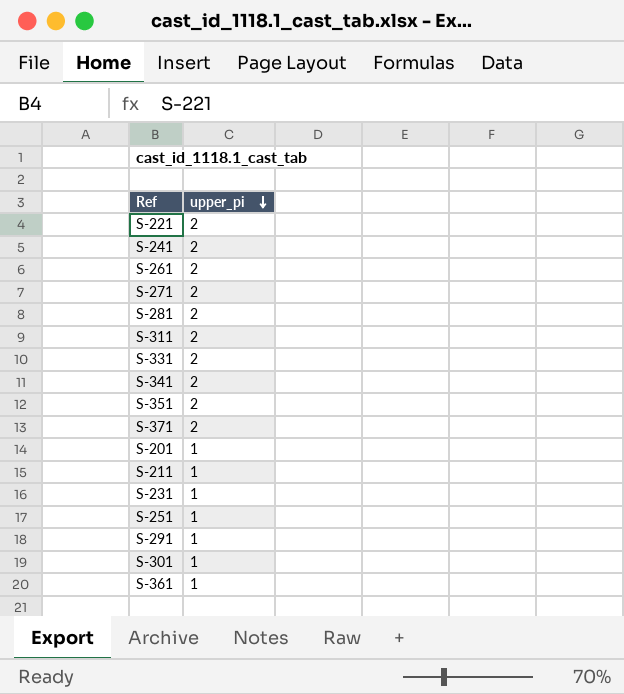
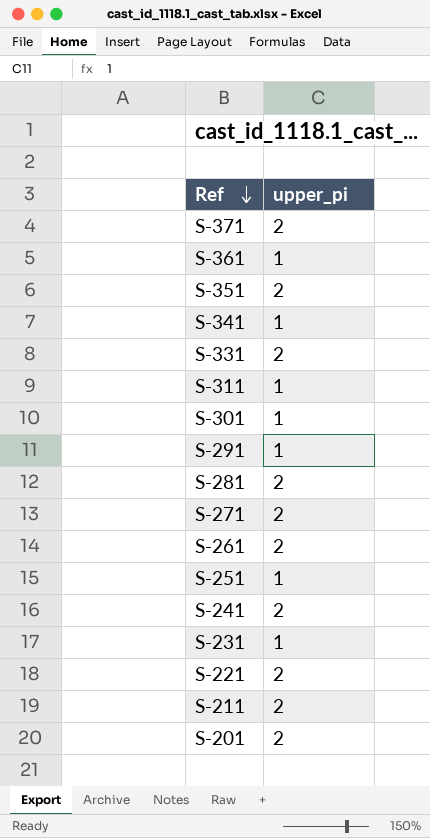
row order: upper_pi descending -> Ref descending
S-341 | upper_pi: 2 -> 1
S-311 | upper_pi: 2 -> 1
S-211 | upper_pi: 1 -> 2
S-201 | upper_pi: 1 -> 2

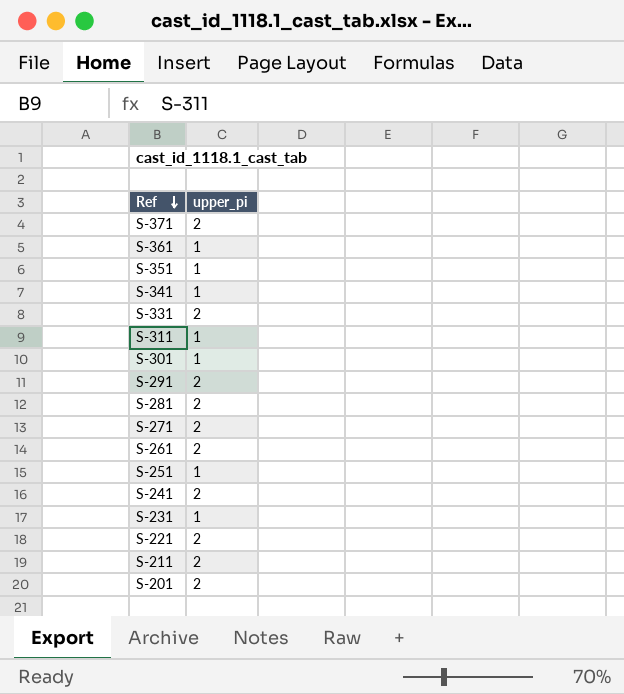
S-351 | upper_pi: 2 -> 1
S-291 | upper_pi: 1 -> 2

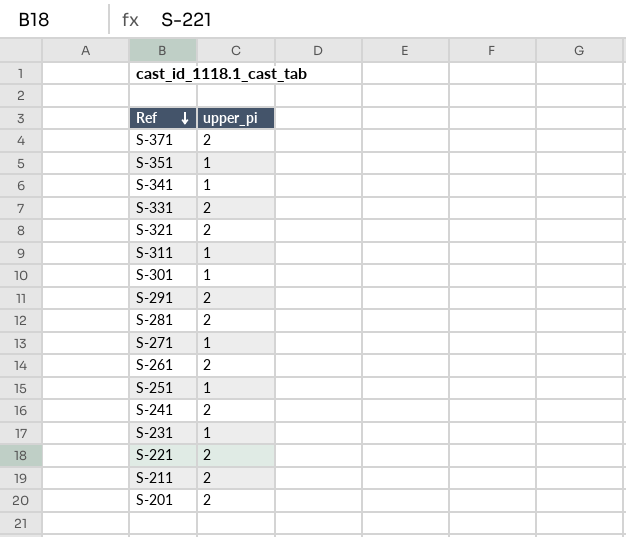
row S-361: 1 -> none
row S-321: none -> 2
S-271 | upper_pi: 2 -> 1

